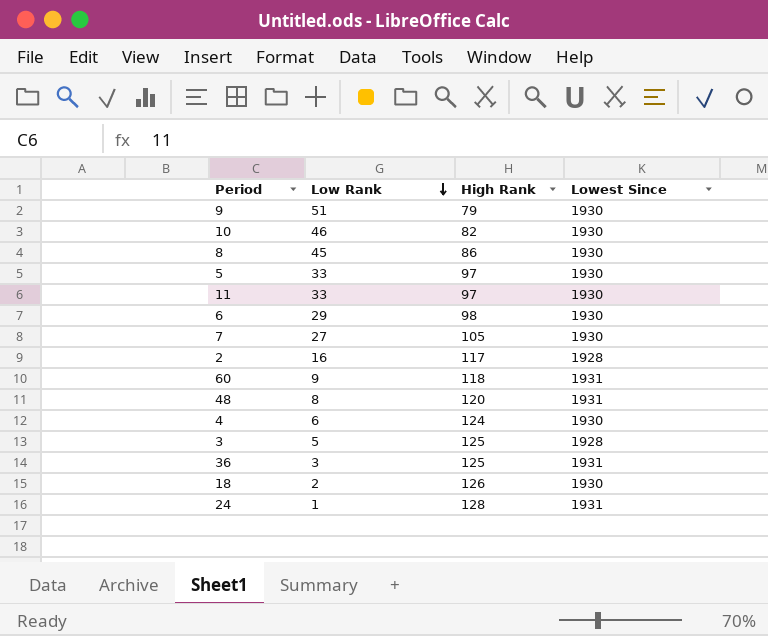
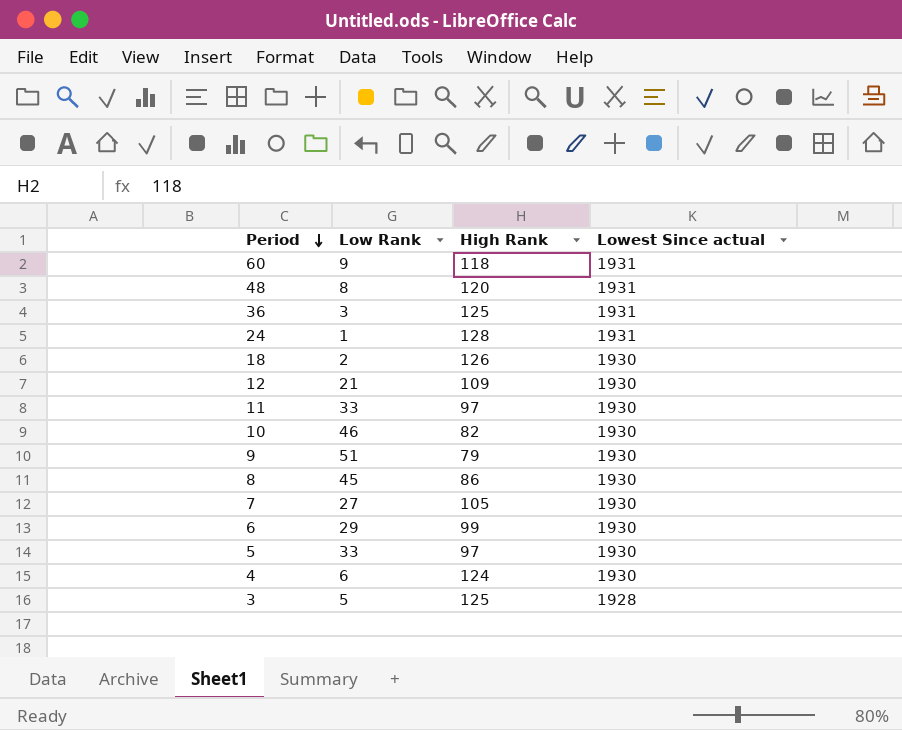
row order: Low Rank descending -> Period descending
column name: Lowest Since -> Lowest Since actual
row 2: 16 | 117 | 1928 -> none
row 12: none -> 21 | 109 | 1930
6 | High Rank: 98 -> 99

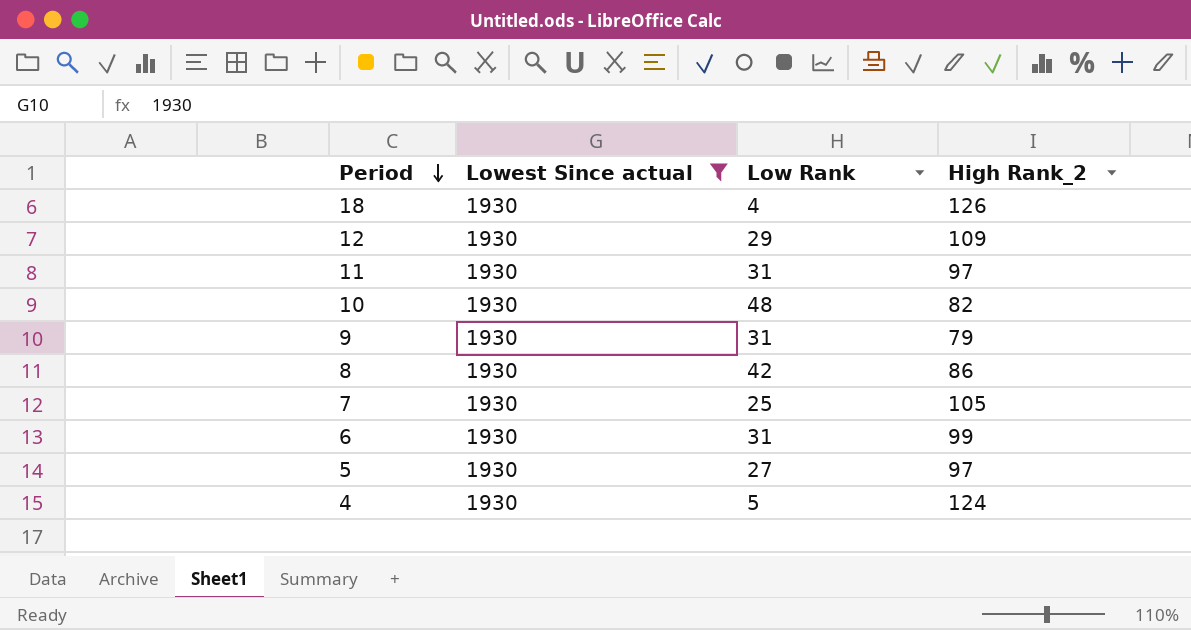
filter: none -> Lowest Since actual = 1930
column Lowest Since actual | position: 4 -> 2
column name: High Rank -> High Rank_2
18 | Low Rank: 2 -> 4
12 | Low Rank: 21 -> 29
11 | Low Rank: 33 -> 31
10 | Low Rank: 46 -> 48
9 | Low Rank: 51 -> 31
8 | Low Rank: 45 -> 42
7 | Low Rank: 27 -> 25
6 | Low Rank: 29 -> 31
5 | Low Rank: 33 -> 27
4 | Low Rank: 6 -> 5

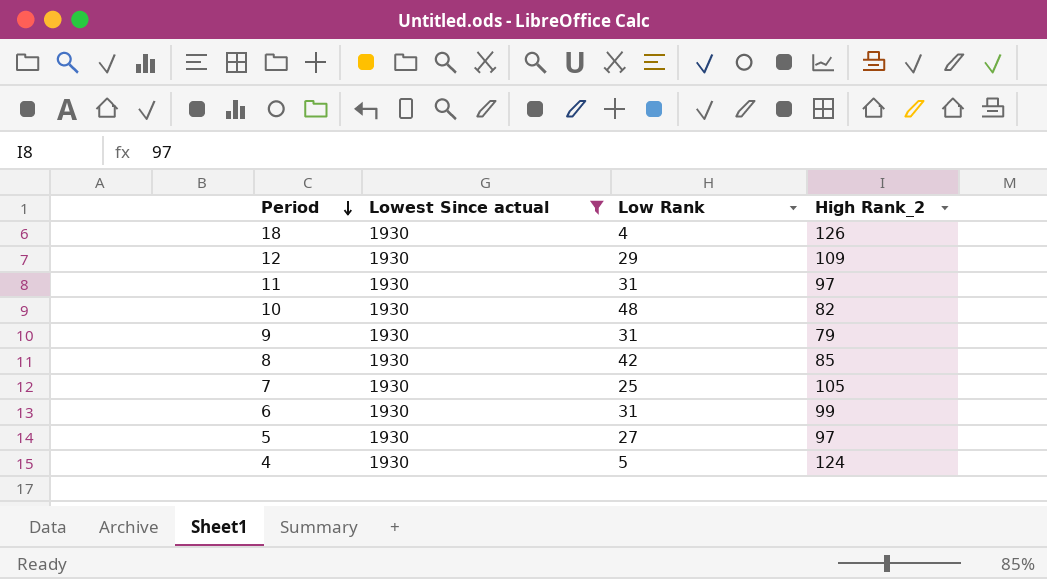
8 | High Rank_2: 86 -> 85

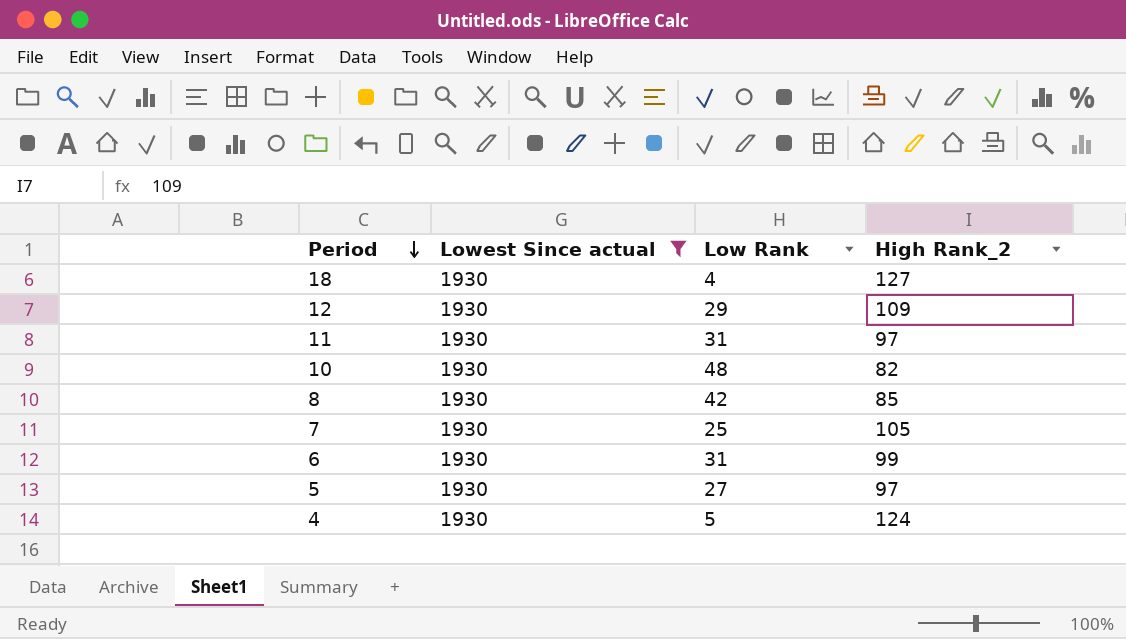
row 9: 1930 | 31 | 79 -> none
18 | High Rank_2: 126 -> 127

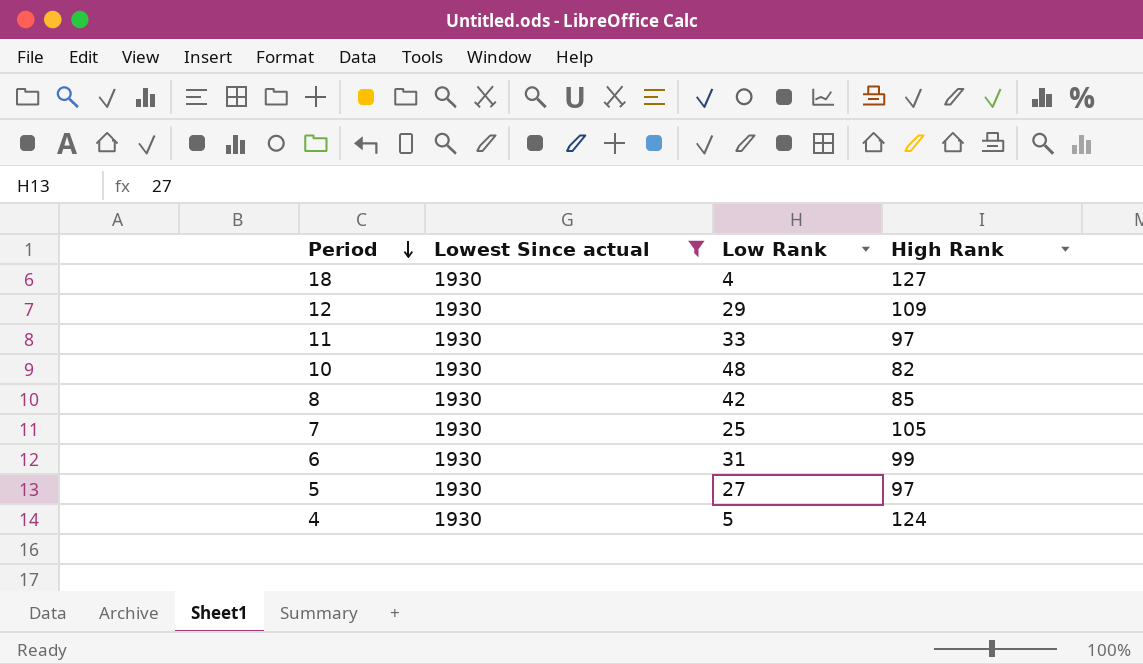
column name: High Rank_2 -> High Rank
11 | Low Rank: 31 -> 33

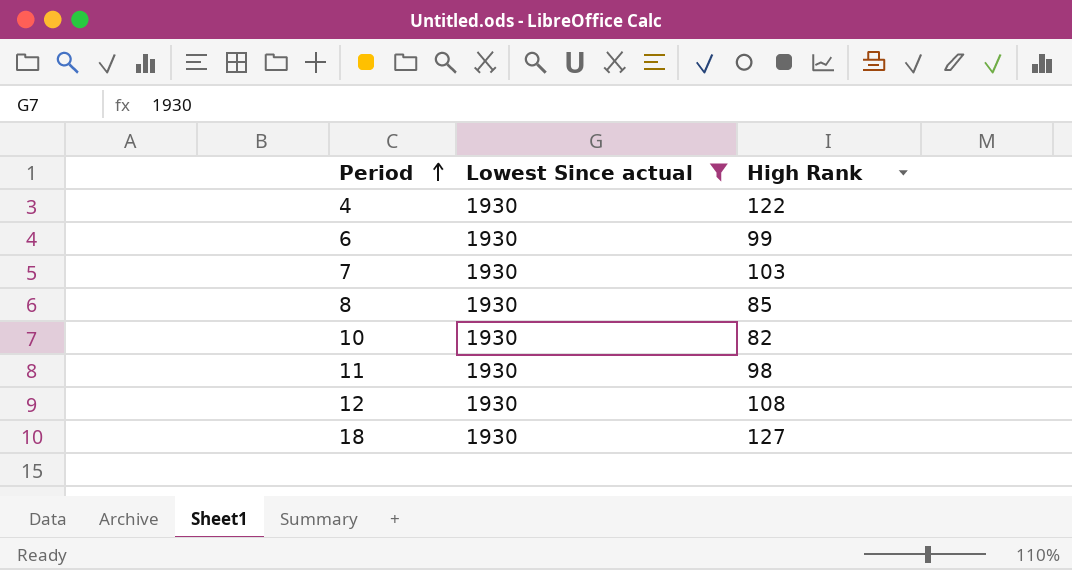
row order: Period descending -> Period ascending
column Low Rank | position: 3 -> none
row 5: 1930 | 27 | 97 -> none
4 | High Rank: 124 -> 122
7 | High Rank: 105 -> 103
11 | High Rank: 97 -> 98
12 | High Rank: 109 -> 108

